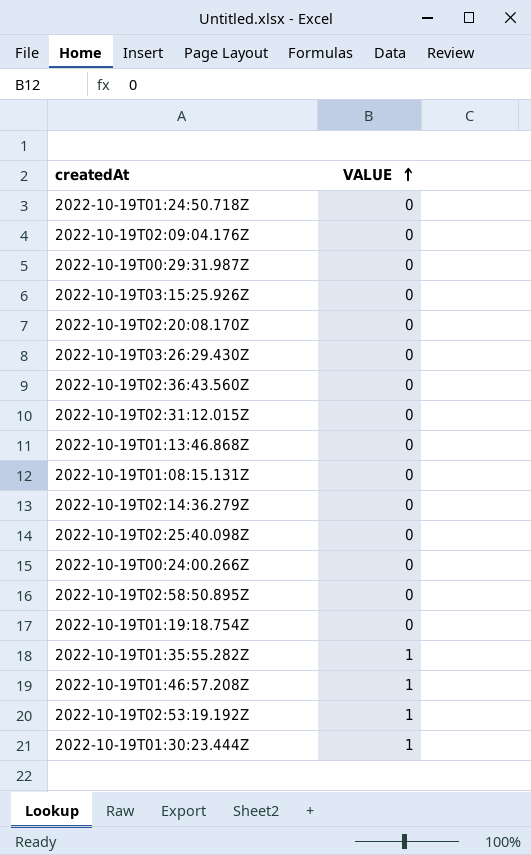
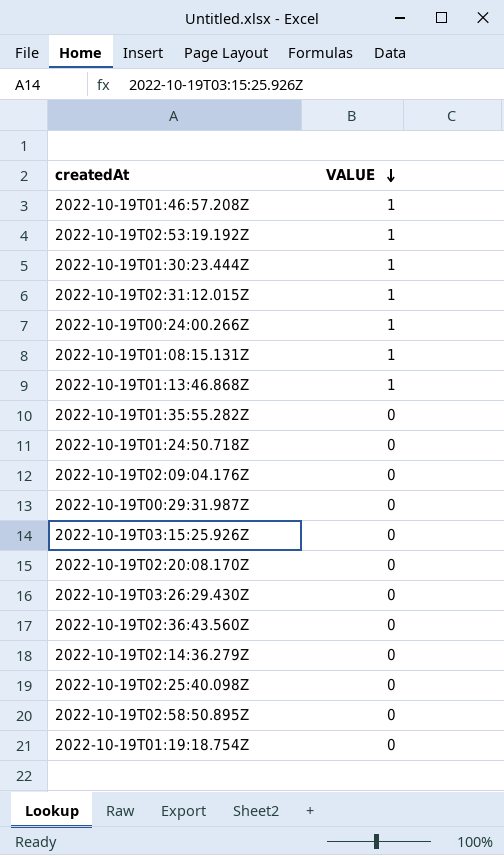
row order: VALUE ascending -> VALUE descending
2022-10-19T02:31:12.015Z | VALUE: 0 -> 1
2022-10-19T00:24:00.266Z | VALUE: 0 -> 1
2022-10-19T01:08:15.131Z | VALUE: 0 -> 1
2022-10-19T01:13:46.868Z | VALUE: 0 -> 1
2022-10-19T01:35:55.282Z | VALUE: 1 -> 0

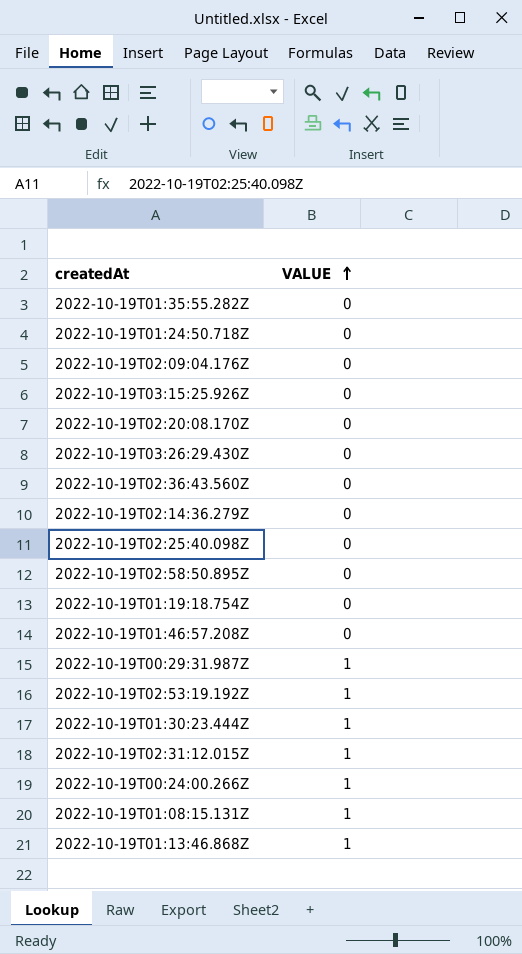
row order: VALUE descending -> VALUE ascending
2022-10-19T01:46:57.208Z | VALUE: 1 -> 0
2022-10-19T00:29:31.987Z | VALUE: 0 -> 1

